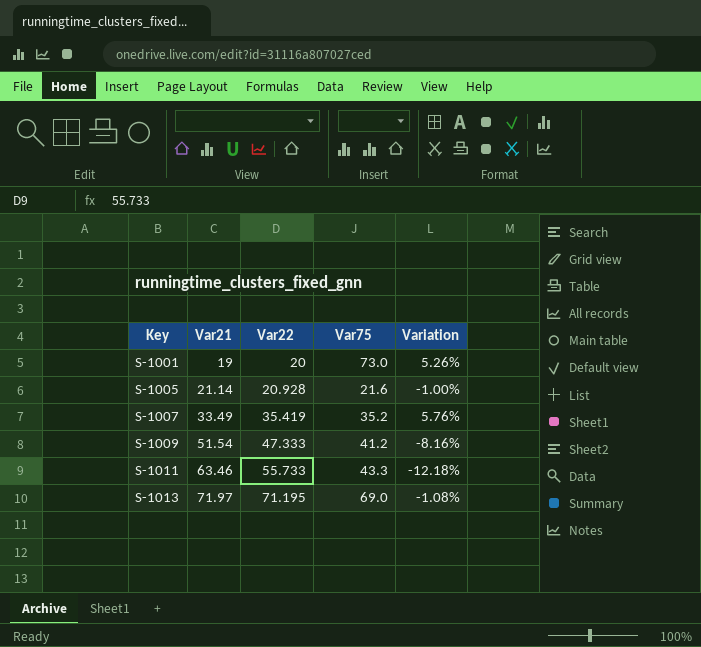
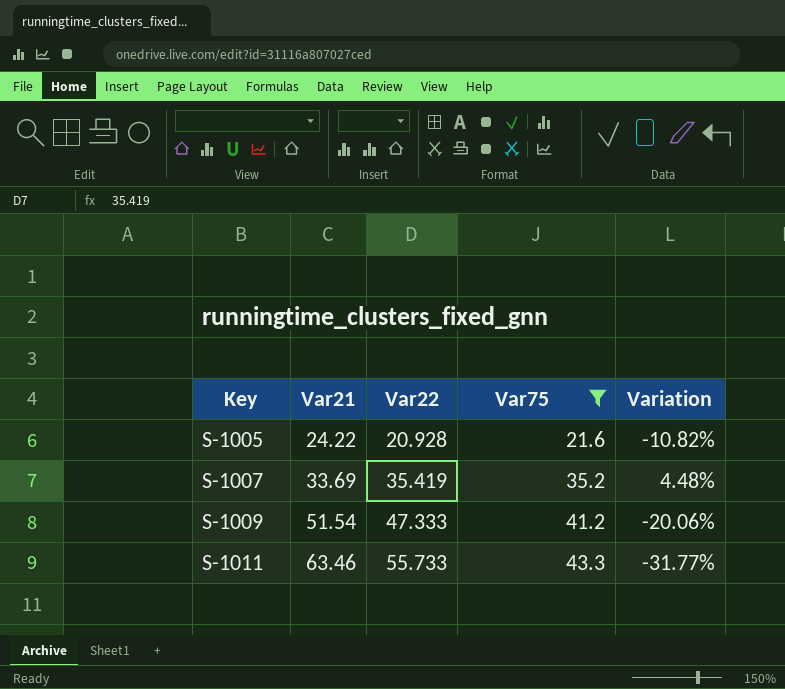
filter: none -> Var75 <= 43.3
column Variation | formula: ([Var22] - [Var21]) / [Var21] -> ([Var75] - [Var21]) / [Var21]
S-1005 | Var21: 21.14 -> 24.22
S-1007 | Var21: 33.49 -> 33.69

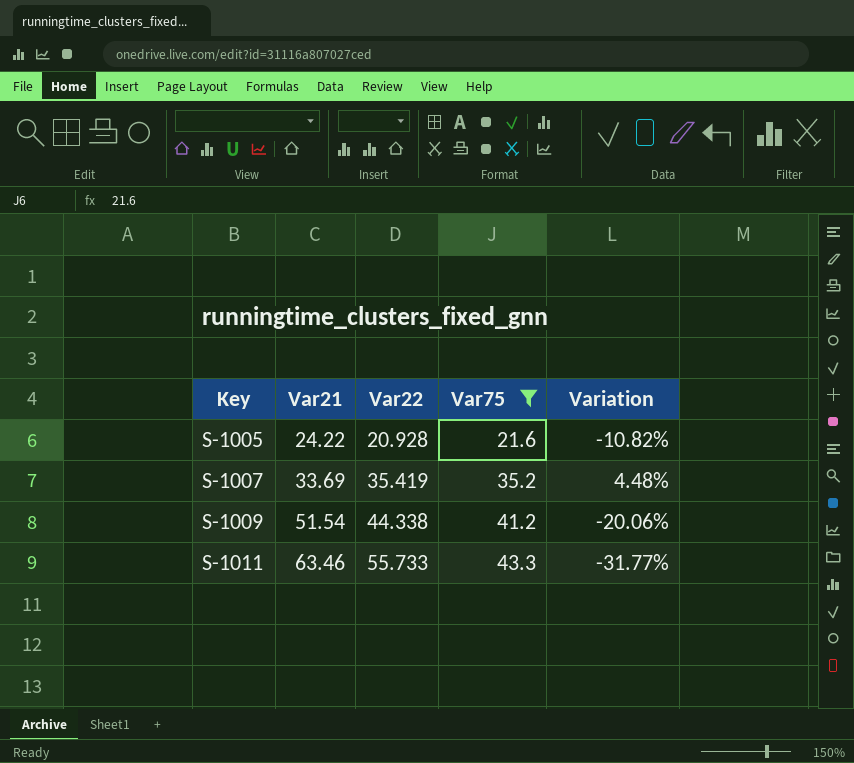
S-1009 | Var22: 47.333 -> 44.338

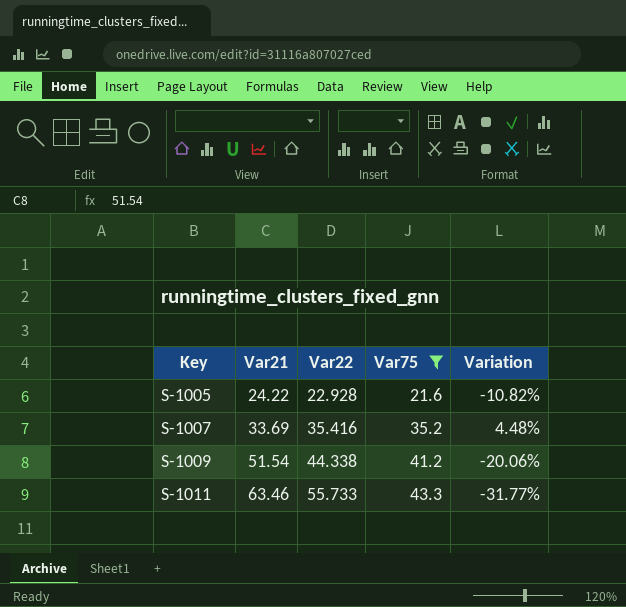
S-1005 | Var22: 20.928 -> 22.928
S-1007 | Var22: 35.419 -> 35.416

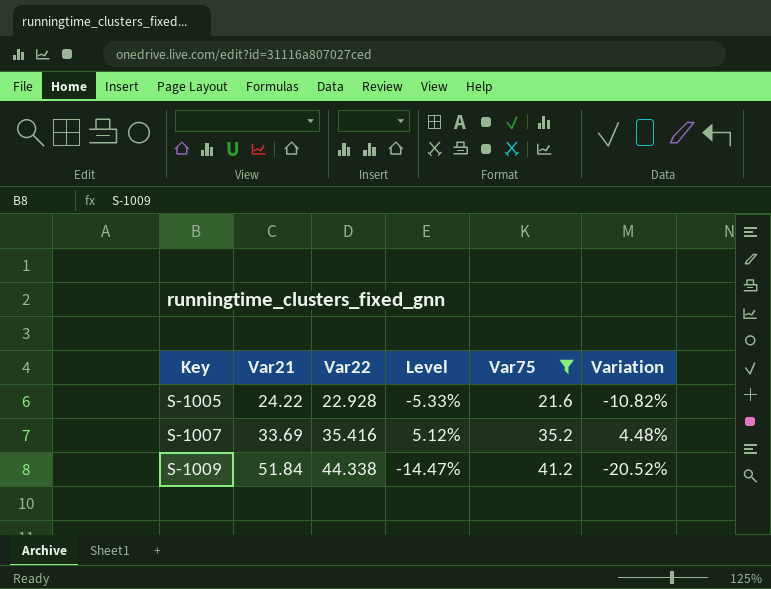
column Level | formula: none -> ([Var22] - [Var21]) / [Var21]
row S-1011: 63.46 | 55.733 | 43.3 | -31.77% -> none
S-1009 | Var21: 51.54 -> 51.84
S-1009 | Variation: -20.06% -> -20.52%

